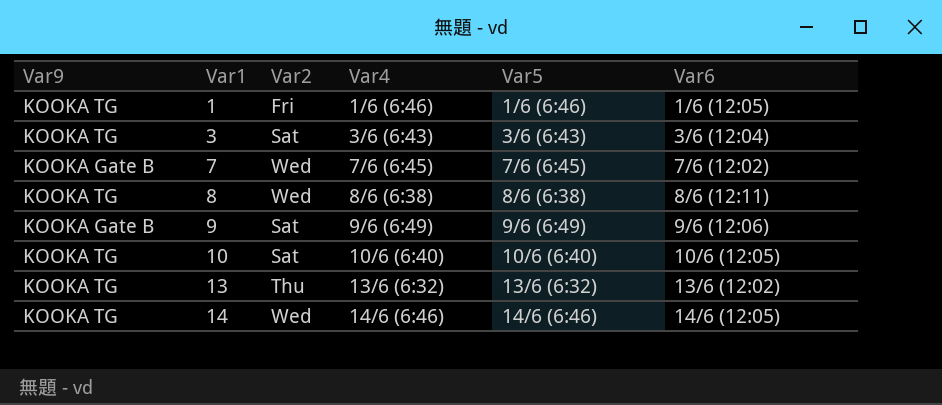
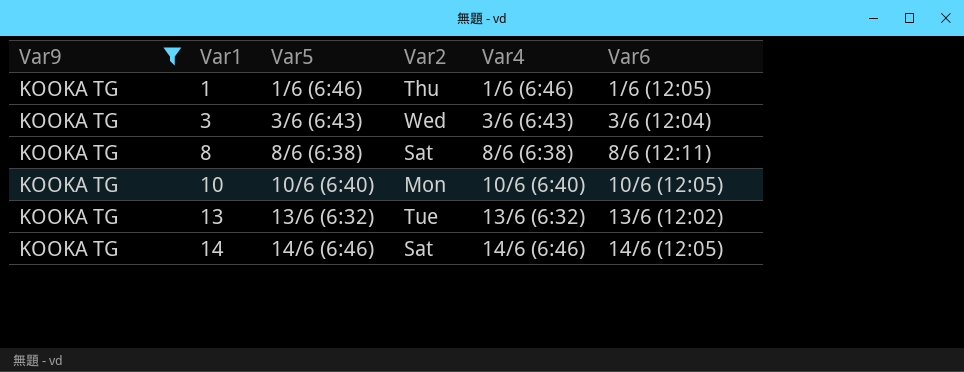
filter: none -> Var9 = KOOKA TG
column Var5 | position: 5 -> 3
1 | Var2: Fri -> Thu
3 | Var2: Sat -> Wed
8 | Var2: Wed -> Sat
10 | Var2: Sat -> Mon
13 | Var2: Thu -> Tue
14 | Var2: Wed -> Sat

